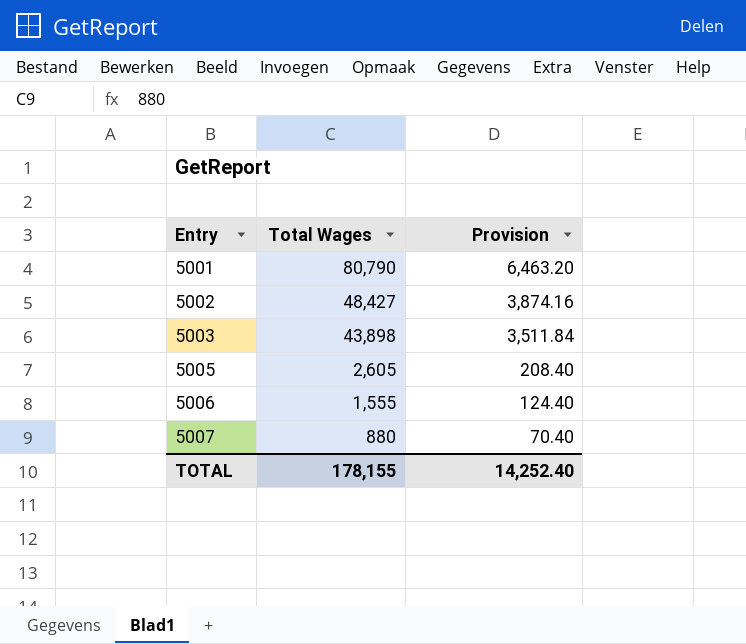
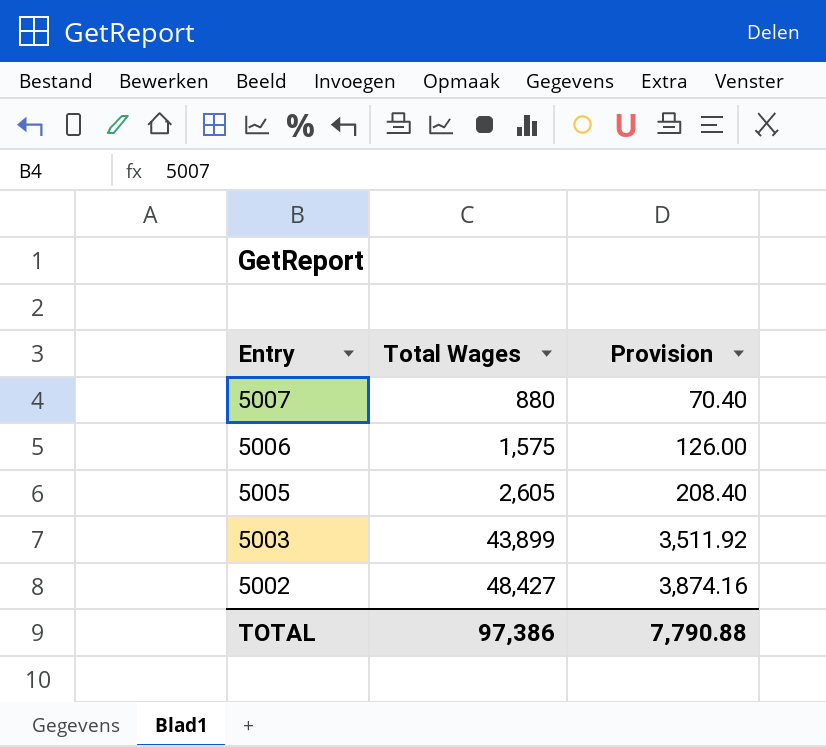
row order: Entry ascending -> Entry descending
row 5001: 80,790 | 6,463.20 -> none
5006 | Total Wages: 1,555 -> 1,575
5006 | Provision: 124.40 -> 126.00
5003 | Total Wages: 43,898 -> 43,899
5003 | Provision: 3,511.84 -> 3,511.92
TOTAL | Total Wages: 178,155 -> 97,386
TOTAL | Provision: 14,252.40 -> 7,790.88

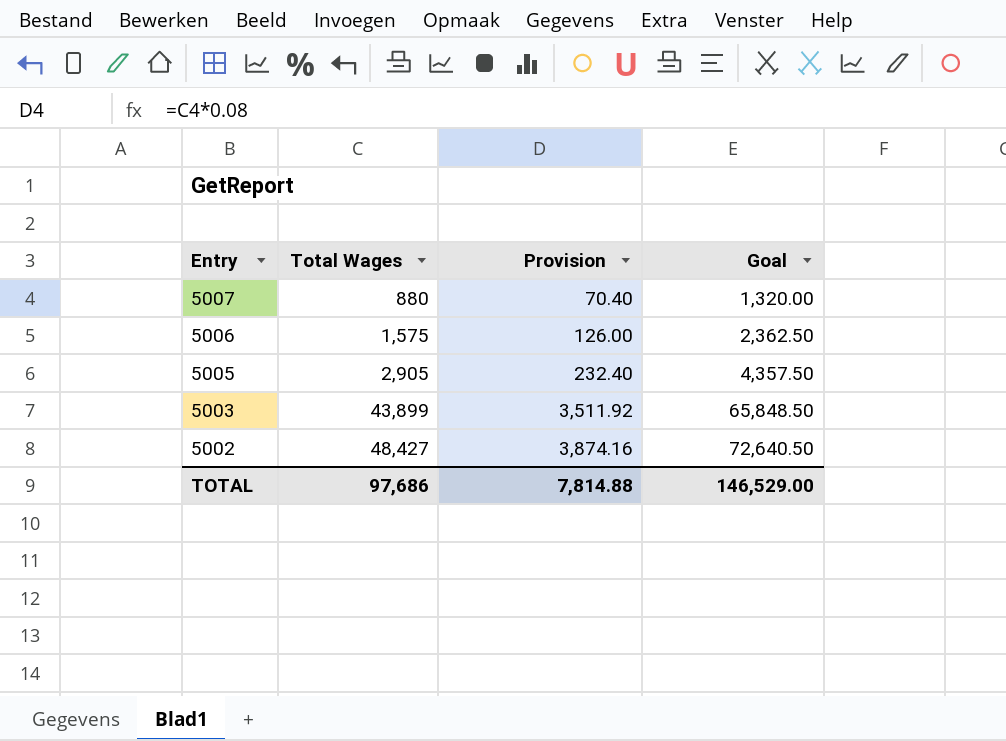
column Goal | formula: none -> [Total Wages] * 1.5
5005 | Total Wages: 2,605 -> 2,905
5005 | Provision: 208.40 -> 232.40
TOTAL | Total Wages: 97,386 -> 97,686
TOTAL | Provision: 7,790.88 -> 7,814.88

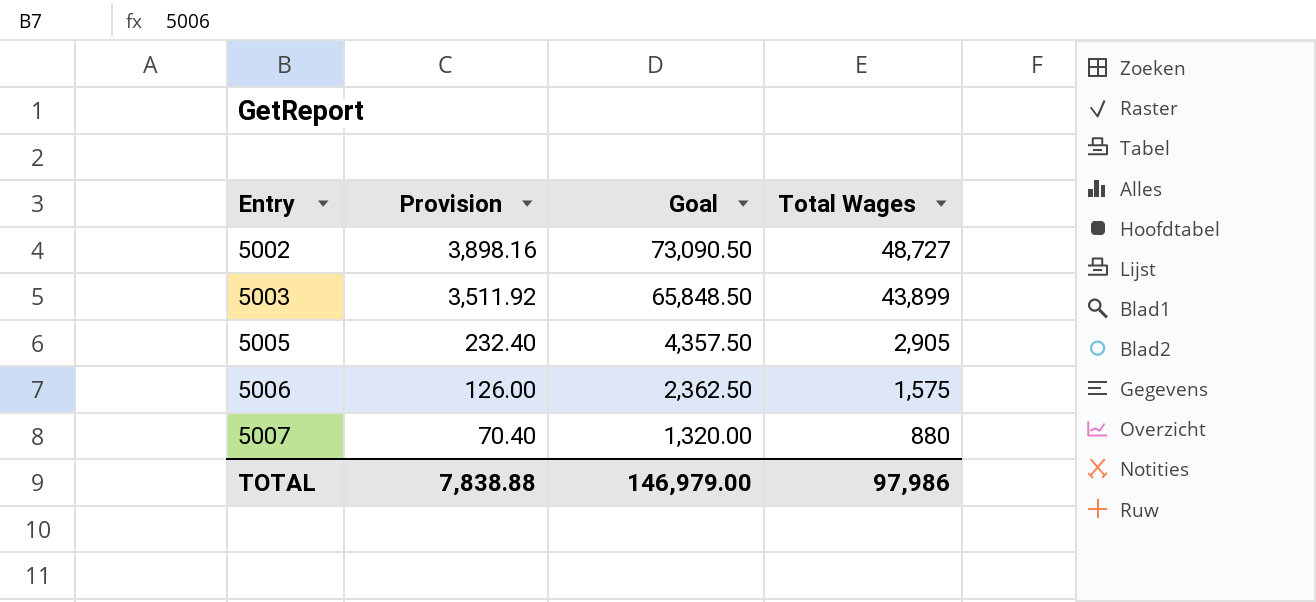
row order: Entry descending -> Entry ascending
column Total Wages | position: 2 -> 4
5002 | Provision: 3,874.16 -> 3,898.16
5002 | Goal: 72,640.50 -> 73,090.50
5002 | Total Wages: 48,427 -> 48,727
TOTAL | Provision: 7,814.88 -> 7,838.88
TOTAL | Goal: 146,529.00 -> 146,979.00
TOTAL | Total Wages: 97,686 -> 97,986

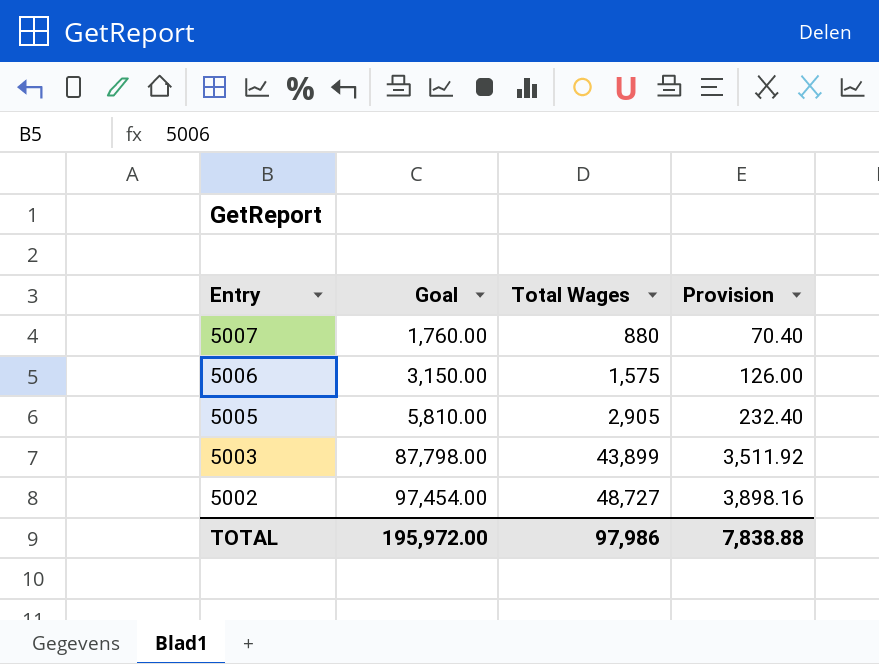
row order: Entry ascending -> Entry descending
column Goal | formula: [Total Wages] * 1.5 -> [Total Wages] * 2
column Provision | position: 2 -> 4
TOTAL | Goal: 146,979.00 -> 195,972.00

